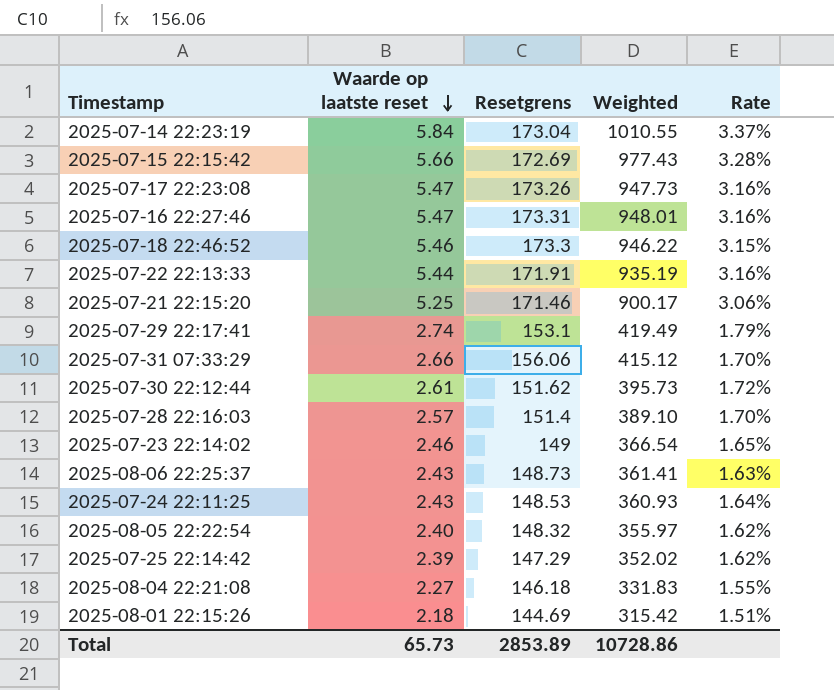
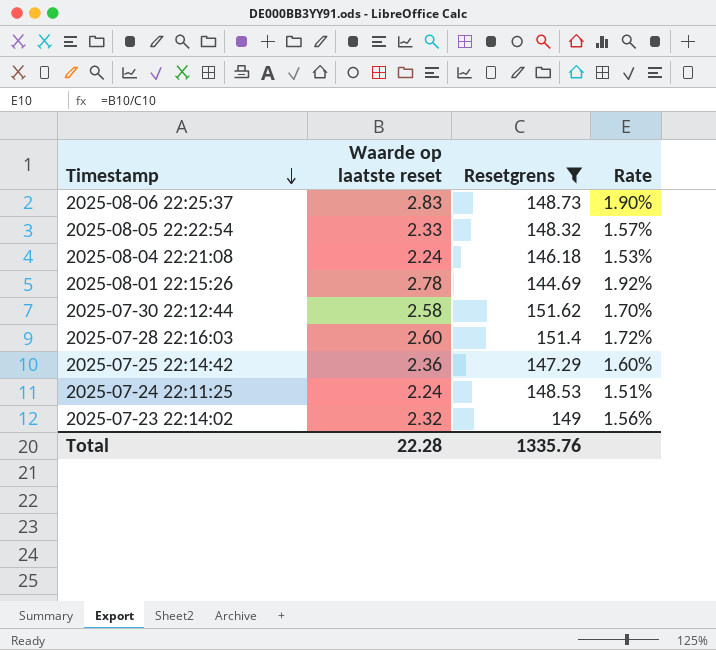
filter: none -> Resetgrens <= 151.62
row order: Waarde op laatste reset descending -> Timestamp descending
column Weighted | formula: [Waarde op laatste reset] * [Resetgrens] -> none
2025-08-06 22:25:37 | Waarde op laatste reset: 2.43 -> 2.83
2025-08-06 22:25:37 | Rate: 1.63% -> 1.90%
2025-08-05 22:22:54 | Waarde op laatste reset: 2.40 -> 2.33
2025-08-05 22:22:54 | Rate: 1.62% -> 1.57%
2025-08-04 22:21:08 | Waarde op laatste reset: 2.27 -> 2.24
2025-08-04 22:21:08 | Rate: 1.55% -> 1.53%
2025-08-01 22:15:26 | Waarde op laatste reset: 2.18 -> 2.78
2025-08-01 22:15:26 | Rate: 1.51% -> 1.92%
2025-07-30 22:12:44 | Waarde op laatste reset: 2.61 -> 2.58
2025-07-30 22:12:44 | Rate: 1.72% -> 1.70%
2025-07-28 22:16:03 | Waarde op laatste reset: 2.57 -> 2.60
2025-07-28 22:16:03 | Rate: 1.70% -> 1.72%
2025-07-25 22:14:42 | Waarde op laatste reset: 2.39 -> 2.36
2025-07-25 22:14:42 | Rate: 1.62% -> 1.60%
2025-07-24 22:11:25 | Waarde op laatste reset: 2.43 -> 2.24
2025-07-24 22:11:25 | Rate: 1.64% -> 1.51%
2025-07-23 22:14:02 | Waarde op laatste reset: 2.46 -> 2.32
2025-07-23 22:14:02 | Rate: 1.65% -> 1.56%
Total | Waarde op laatste reset: 65.73 -> 22.28
Total | Resetgrens: 2853.89 -> 1335.76

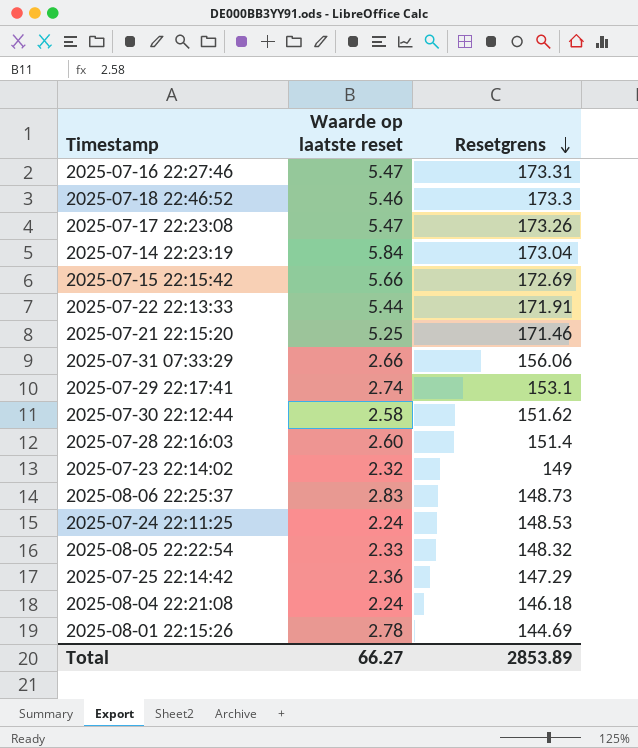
filter: Resetgrens <= 151.62 -> none
row order: Timestamp descending -> Resetgrens descending
column Rate | formula: [Waarde op laatste reset] / [Resetgrens] -> none
Total | Waarde op laatste reset: 22.28 -> 66.27
Total | Resetgrens: 1335.76 -> 2853.89

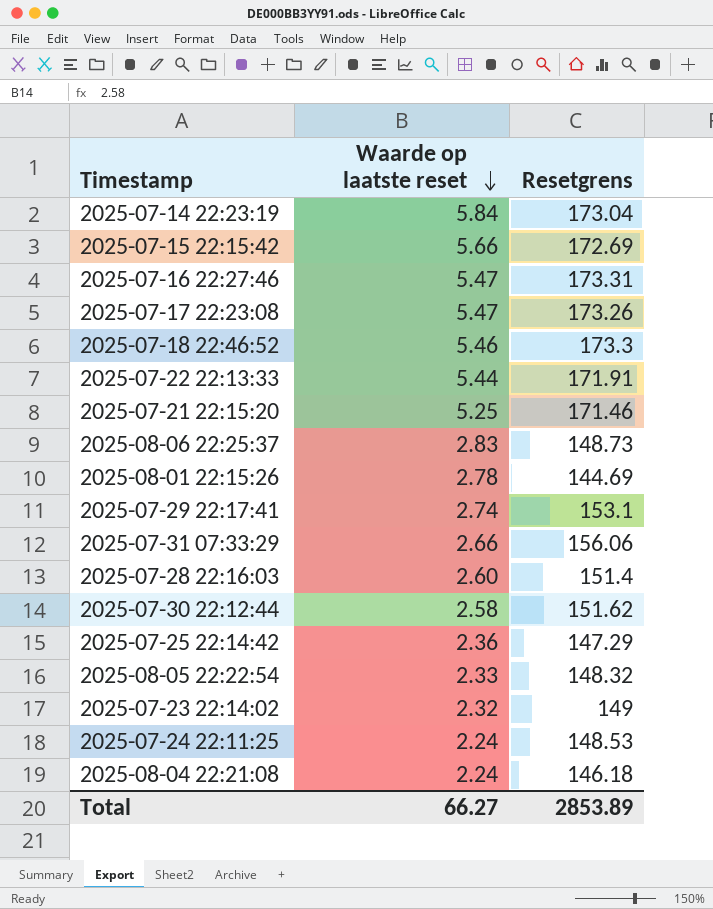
row order: Resetgrens descending -> Waarde op laatste reset descending

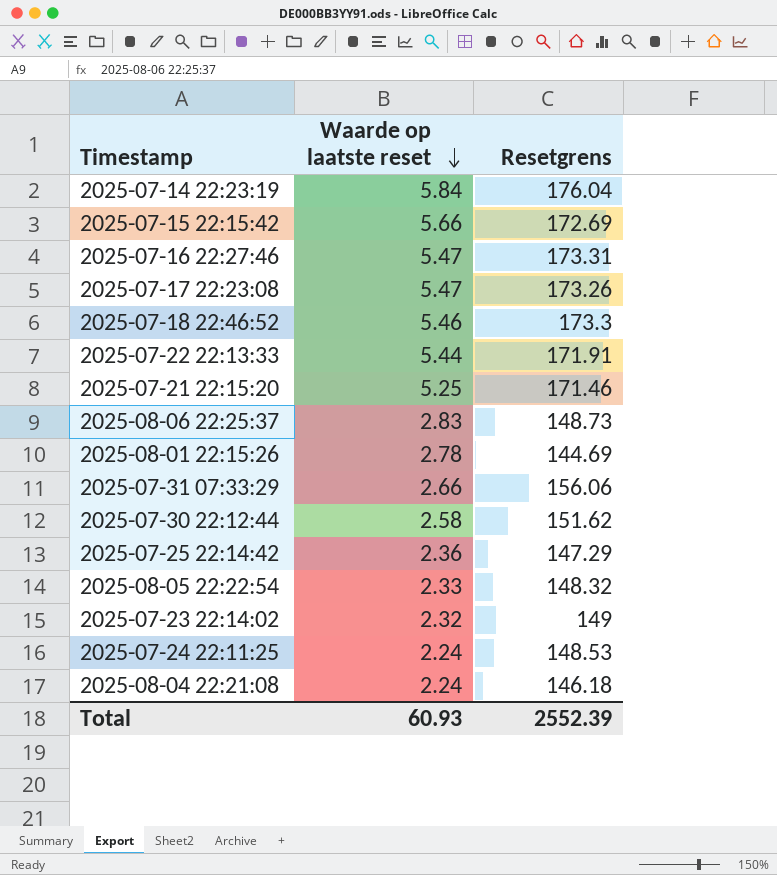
row 2025-07-29 22:17:41: 2.74 | 153.1 -> none
row 2025-07-28 22:16:03: 2.60 | 151.4 -> none
2025-07-14 22:23:19 | Resetgrens: 173.04 -> 176.04
Total | Waarde op laatste reset: 66.27 -> 60.93
Total | Resetgrens: 2853.89 -> 2552.39

